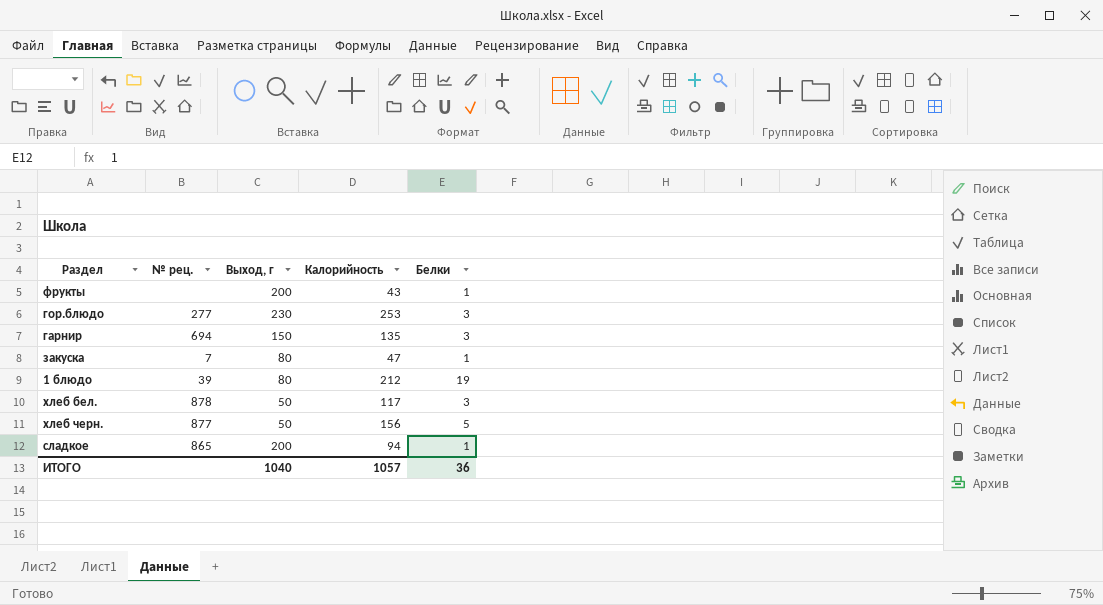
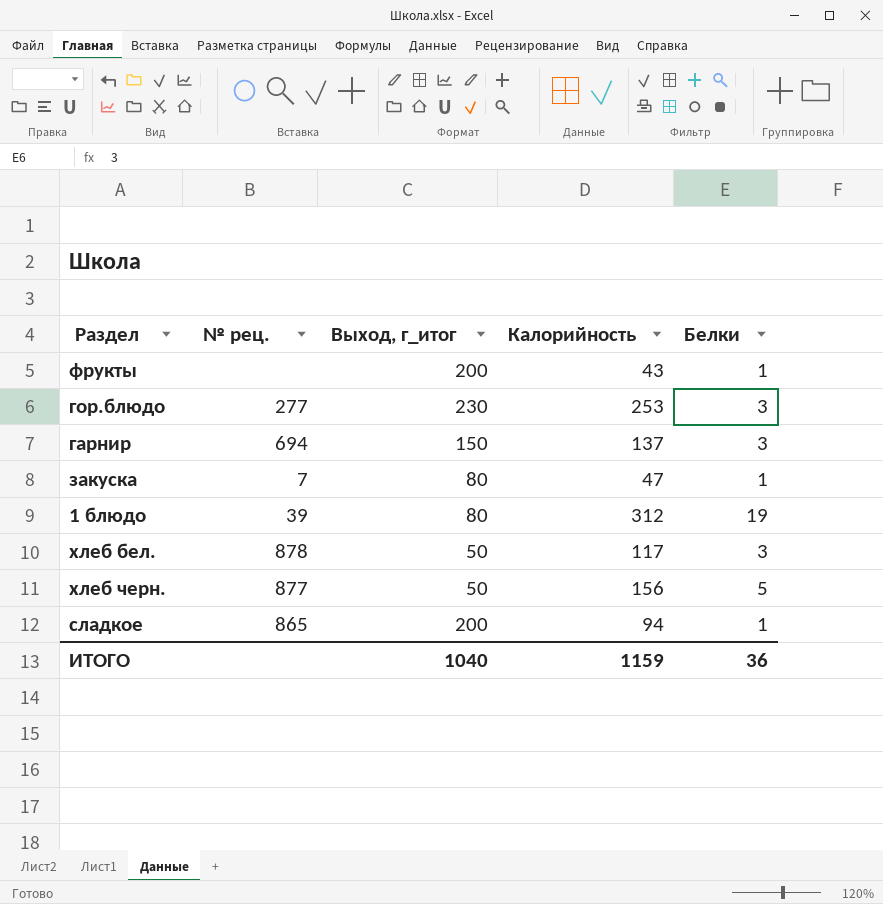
column name: Выход, г -> Выход, г_итог
гарнир | Калорийность: 135 -> 137
1 блюдо | Калорийность: 212 -> 312
ИТОГО | Калорийность: 1057 -> 1159

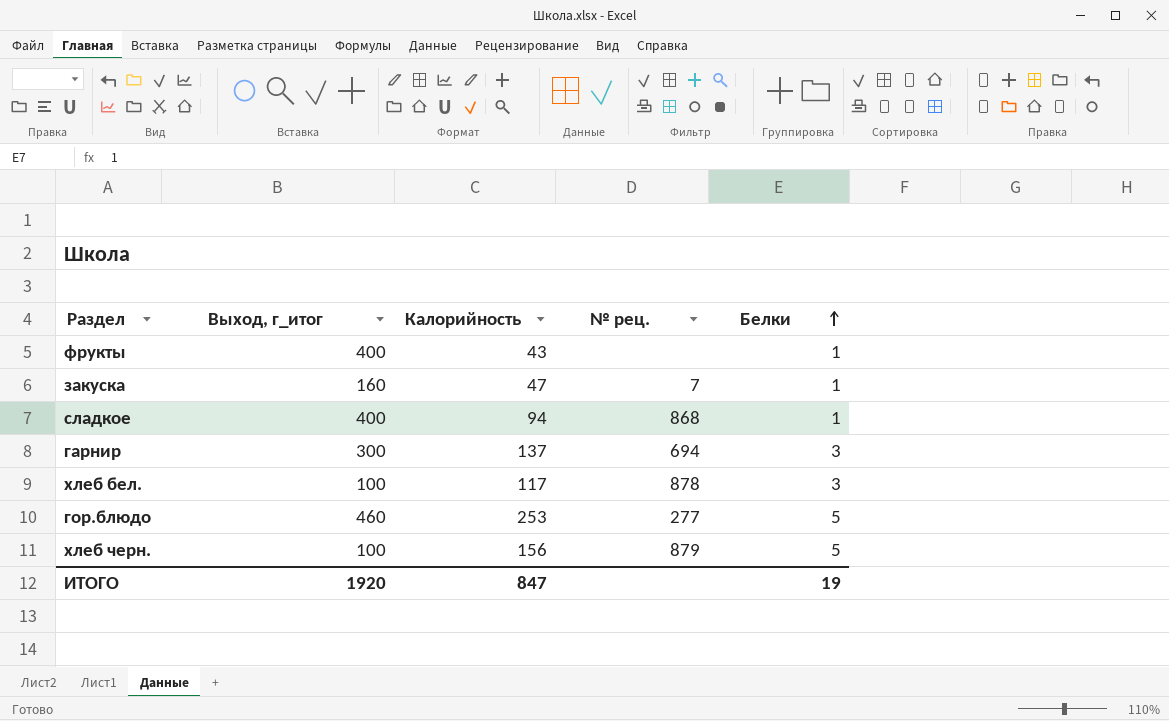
row order: none -> Белки ascending
column № рец. | position: 2 -> 4
row 1 блюдо: 39 | 80 | 312 | 19 -> none
фрукты | Выход, г_итог: 200 -> 400
закуска | Выход, г_итог: 80 -> 160
сладкое | Выход, г_итог: 200 -> 400
сладкое | № рец.: 865 -> 868
гарнир | Выход, г_итог: 150 -> 300
хлеб бел. | Выход, г_итог: 50 -> 100
гор.блюдо | Выход, г_итог: 230 -> 460
гор.блюдо | Белки: 3 -> 5
хлеб черн. | Выход, г_итог: 50 -> 100
хлеб черн. | № рец.: 877 -> 879
ИТОГО | Выход, г_итог: 1040 -> 1920
ИТОГО | Калорийность: 1159 -> 847
ИТОГО | Белки: 36 -> 19

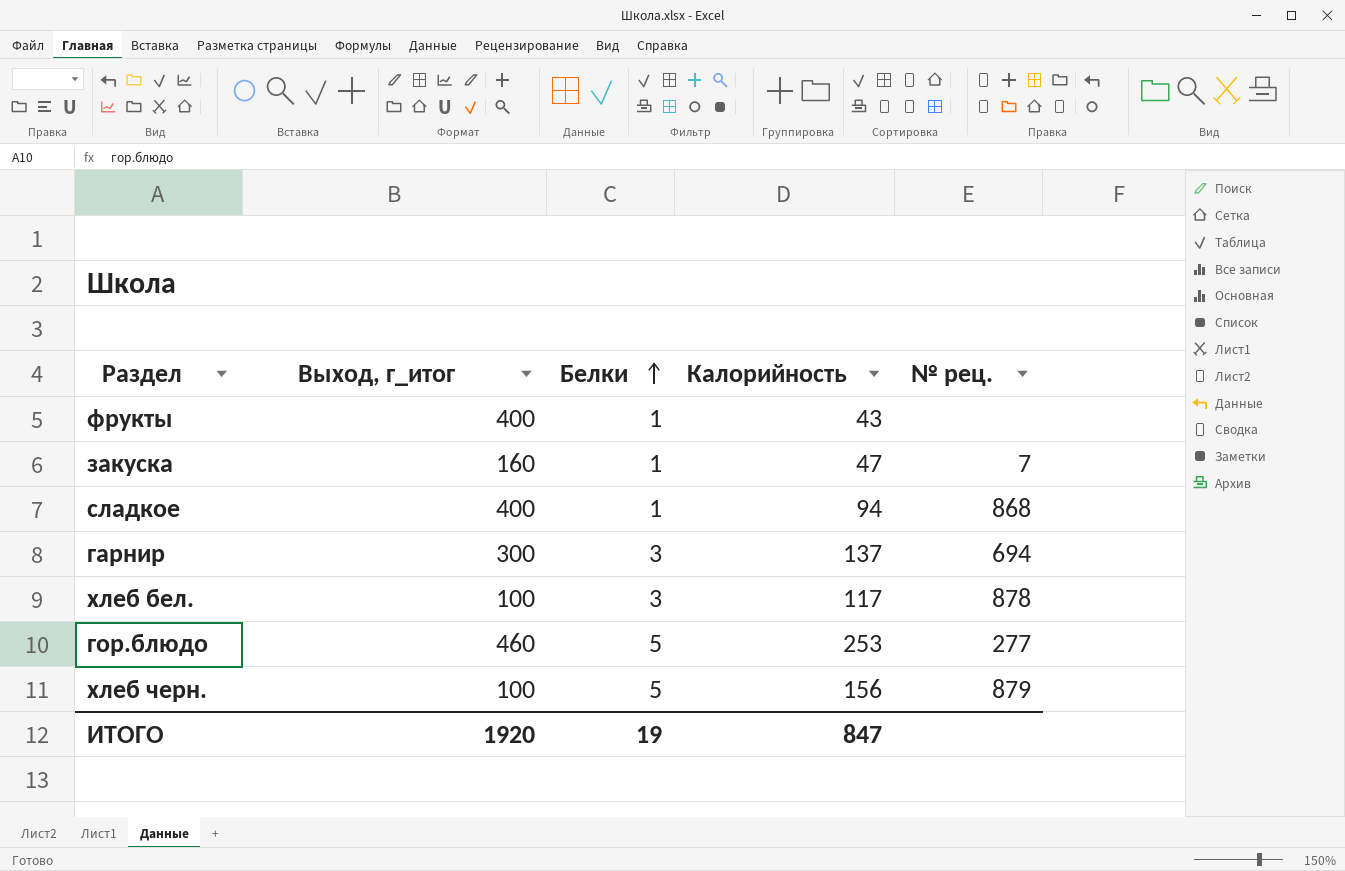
column Белки | position: 5 -> 3

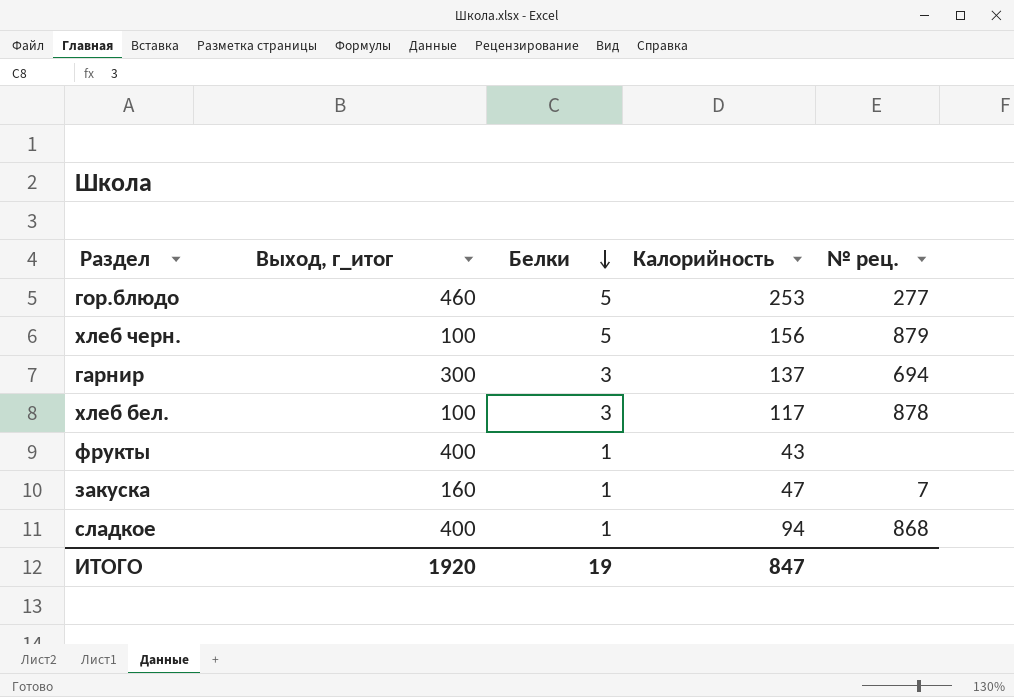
row order: Белки ascending -> Белки descending

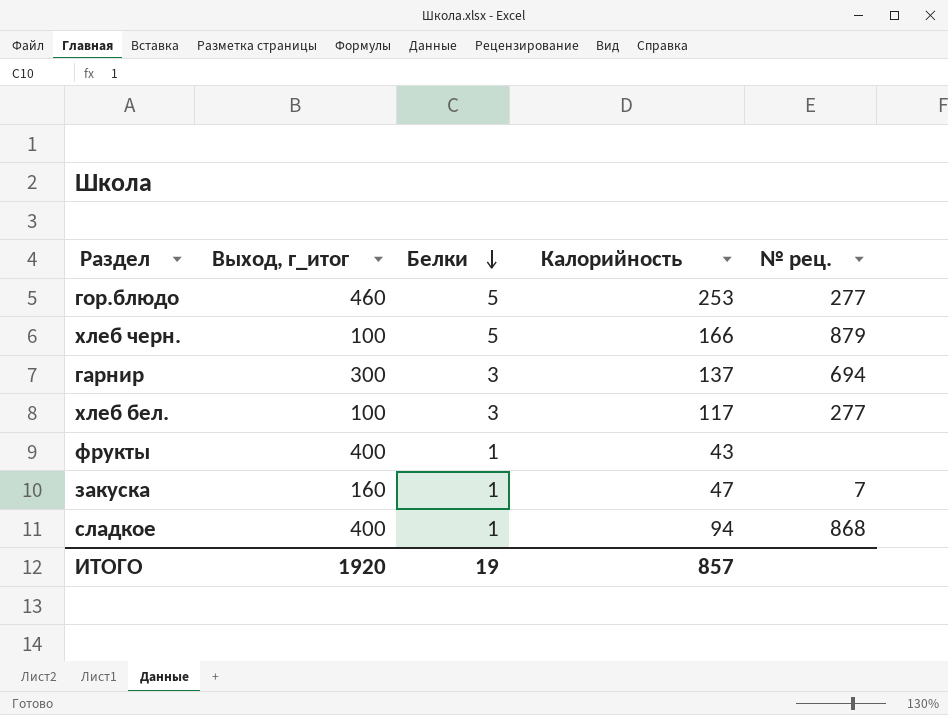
хлеб черн. | Калорийность: 156 -> 166
хлеб бел. | № рец.: 878 -> 277
ИТОГО | Калорийность: 847 -> 857

